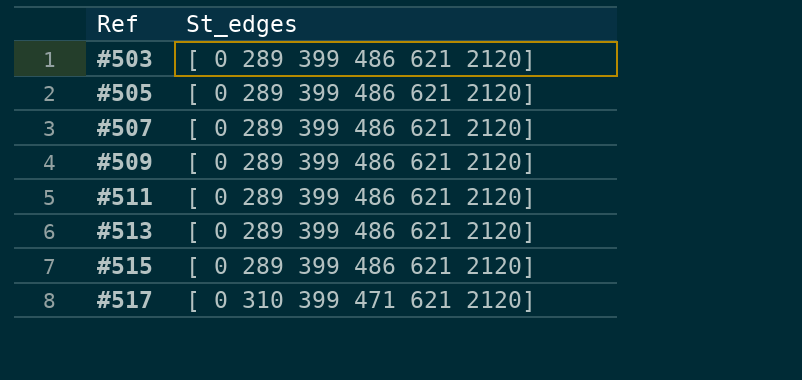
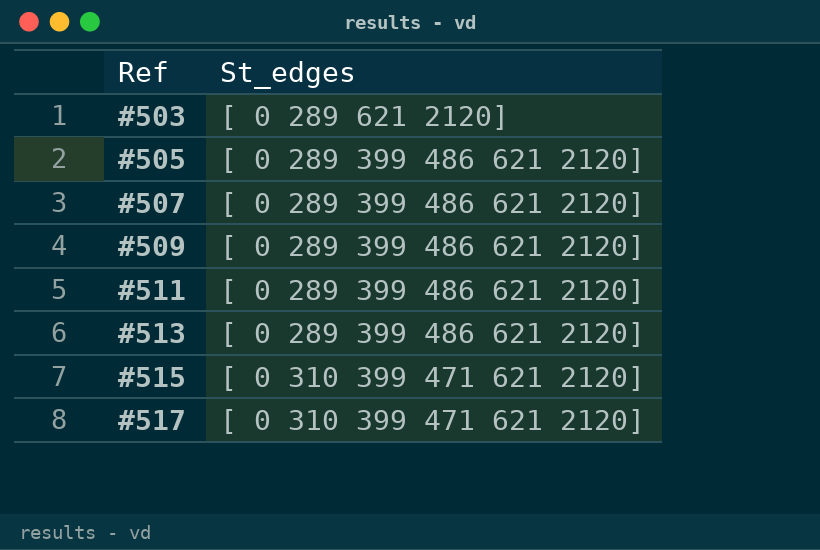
#503 | St_edges: [ 0 289 399 486 621 2120] -> [ 0 289 621 2120]
#515 | St_edges: [ 0 289 399 486 621 2120] -> [ 0 310 399 471 621 2120]

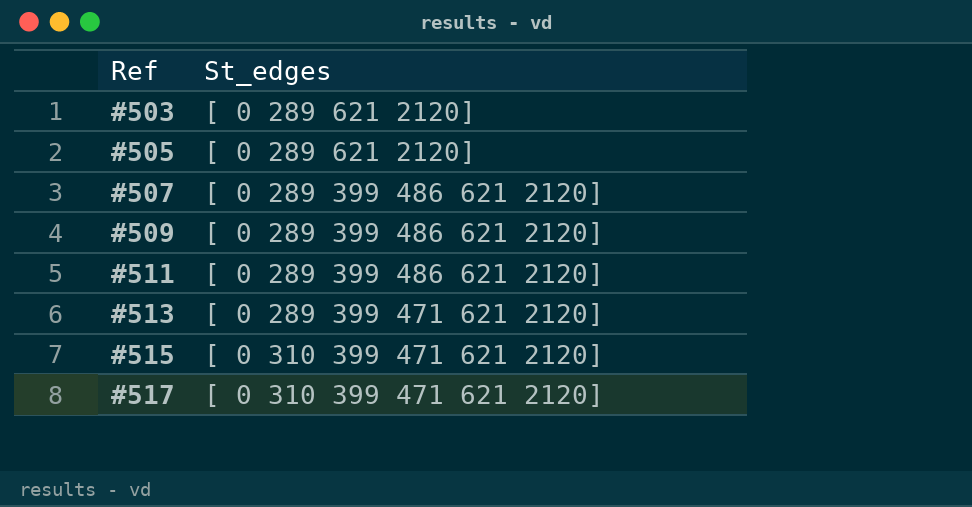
#505 | St_edges: [ 0 289 399 486 621 2120] -> [ 0 289 621 2120]
#513 | St_edges: [ 0 289 399 486 621 2120] -> [ 0 289 399 471 621 2120]

